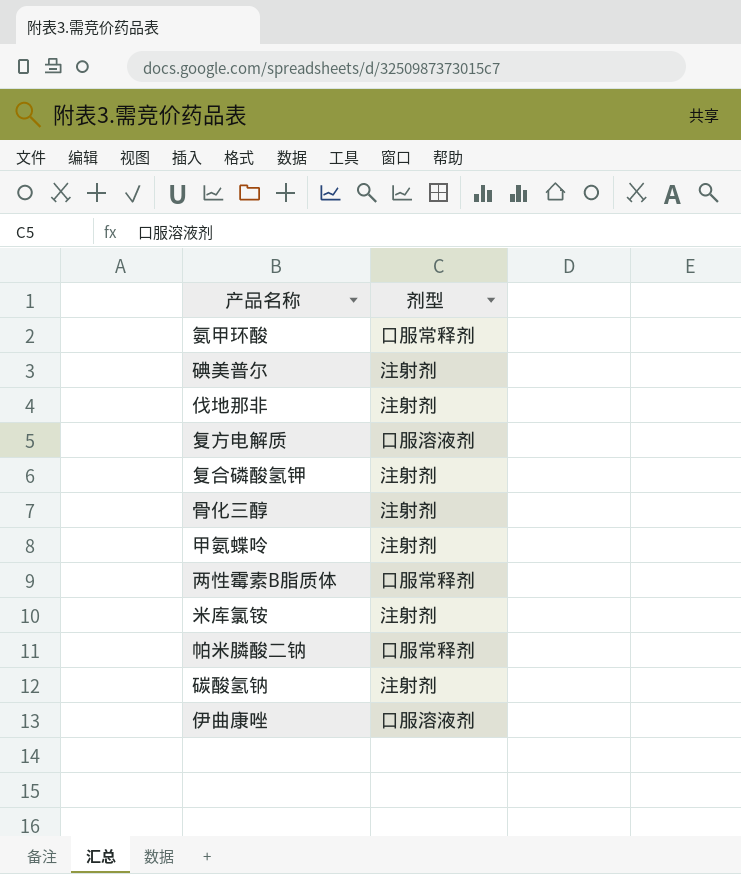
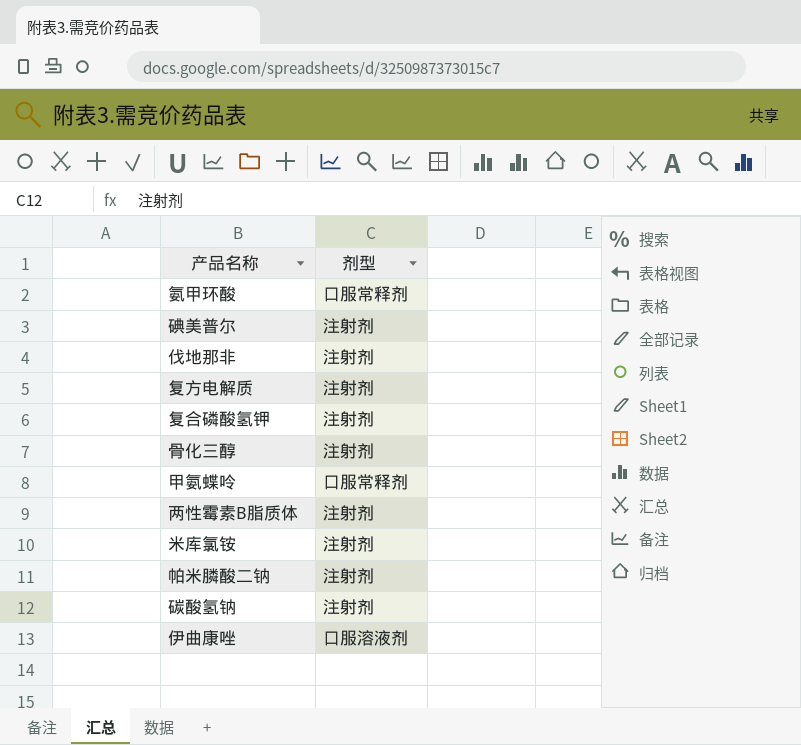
复方电解质 | 剂型: 口服溶液剂 -> 注射剂
甲氨蝶呤 | 剂型: 注射剂 -> 口服常释剂
两性霉素B脂质体 | 剂型: 口服常释剂 -> 注射剂
帕米膦酸二钠 | 剂型: 口服常释剂 -> 注射剂

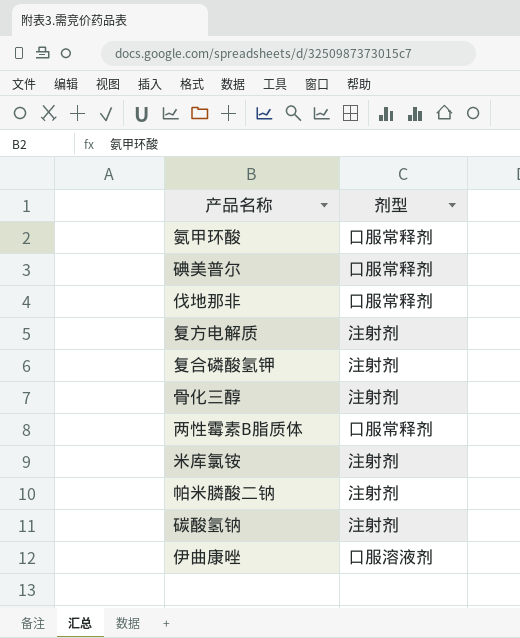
row 甲氨蝶呤: 口服常释剂 -> none
碘美普尔 | 剂型: 注射剂 -> 口服常释剂
伐地那非 | 剂型: 注射剂 -> 口服常释剂
两性霉素B脂质体 | 剂型: 注射剂 -> 口服常释剂

